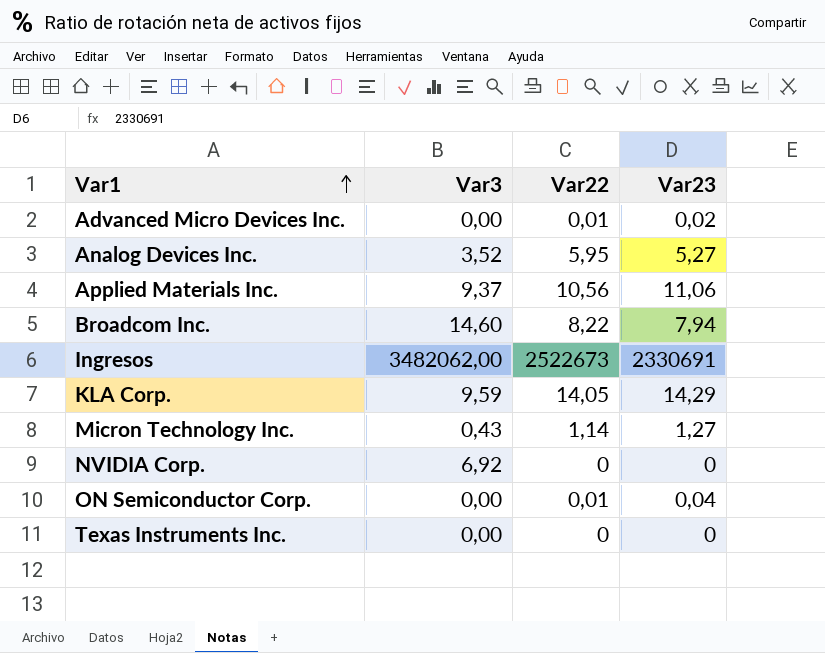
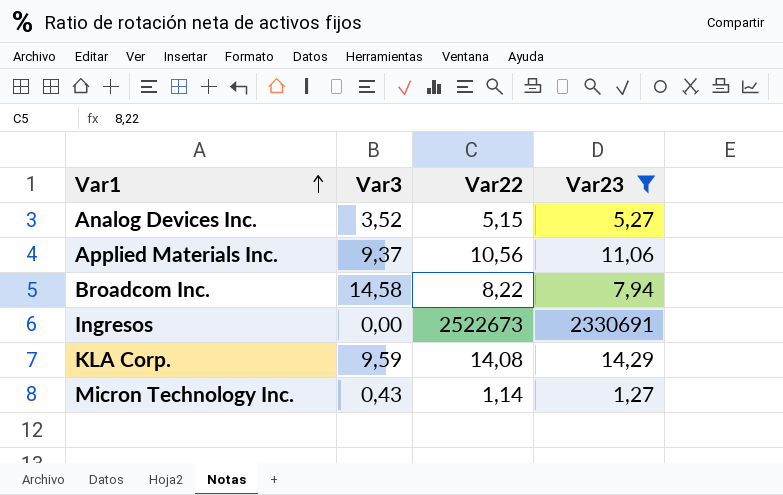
filter: none -> Var23 >= 1,27
Analog Devices Inc. | Var22: 5,95 -> 5,15
Broadcom Inc. | Var3: 14,60 -> 14,58
Ingresos | Var3: 3482062,00 -> 0,00
KLA Corp. | Var22: 14,05 -> 14,08

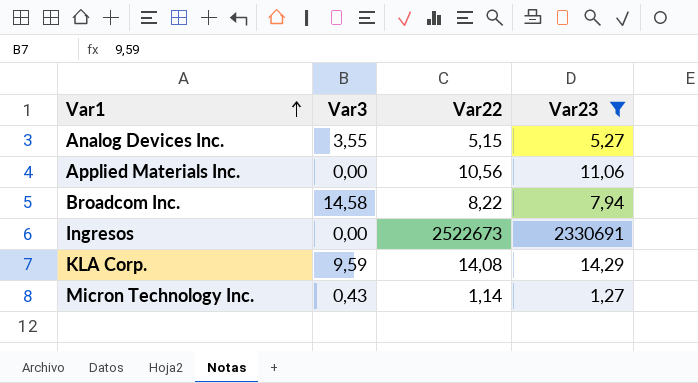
Analog Devices Inc. | Var3: 3,52 -> 3,55
Applied Materials Inc. | Var3: 9,37 -> 0,00

